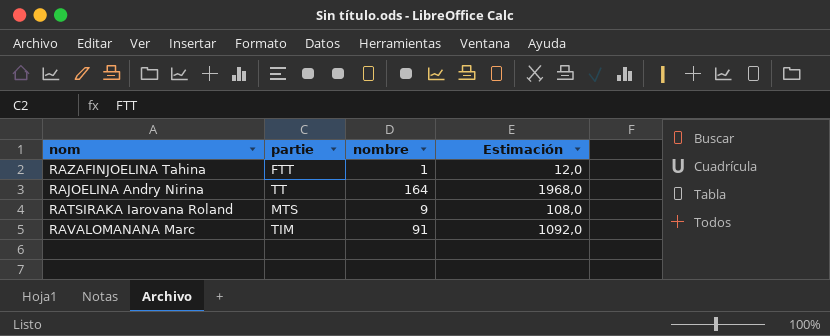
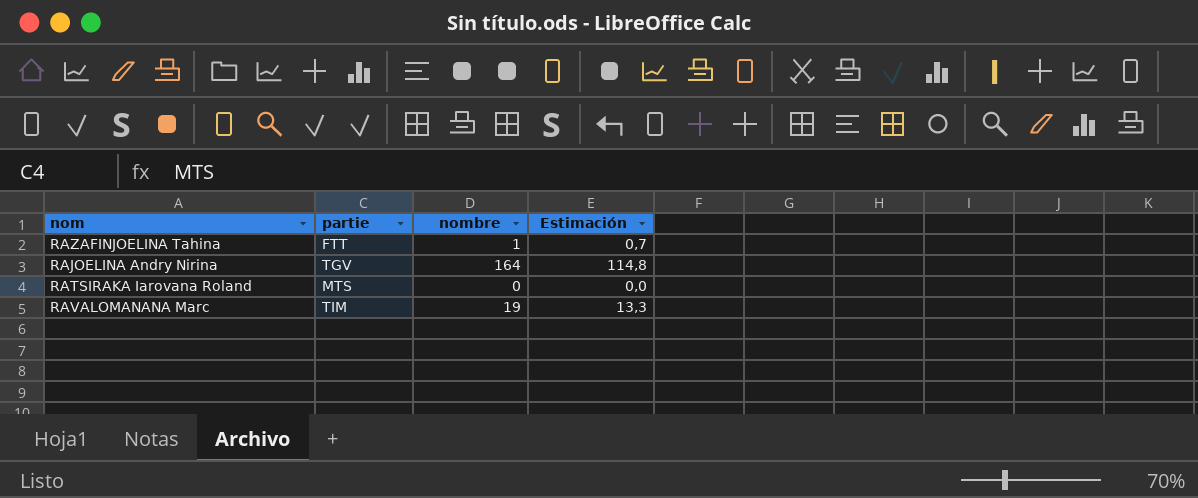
column Estimación | formula: [nombre] * 12 -> [nombre] * 0,7
RAJOELINA Andry Nirina | partie: TT -> TGV
RATSIRAKA Iarovana Roland | nombre: 9 -> 0
RAVALOMANANA Marc | nombre: 91 -> 19

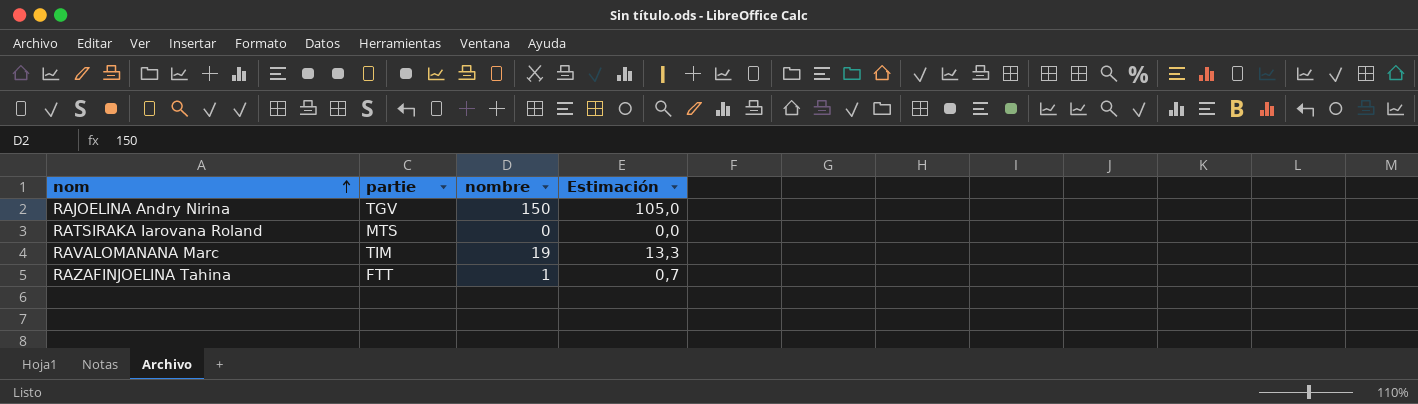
row order: none -> nom ascending
RAJOELINA Andry Nirina | nombre: 164 -> 150
RAJOELINA Andry Nirina | Estimación: 114,8 -> 105,0

